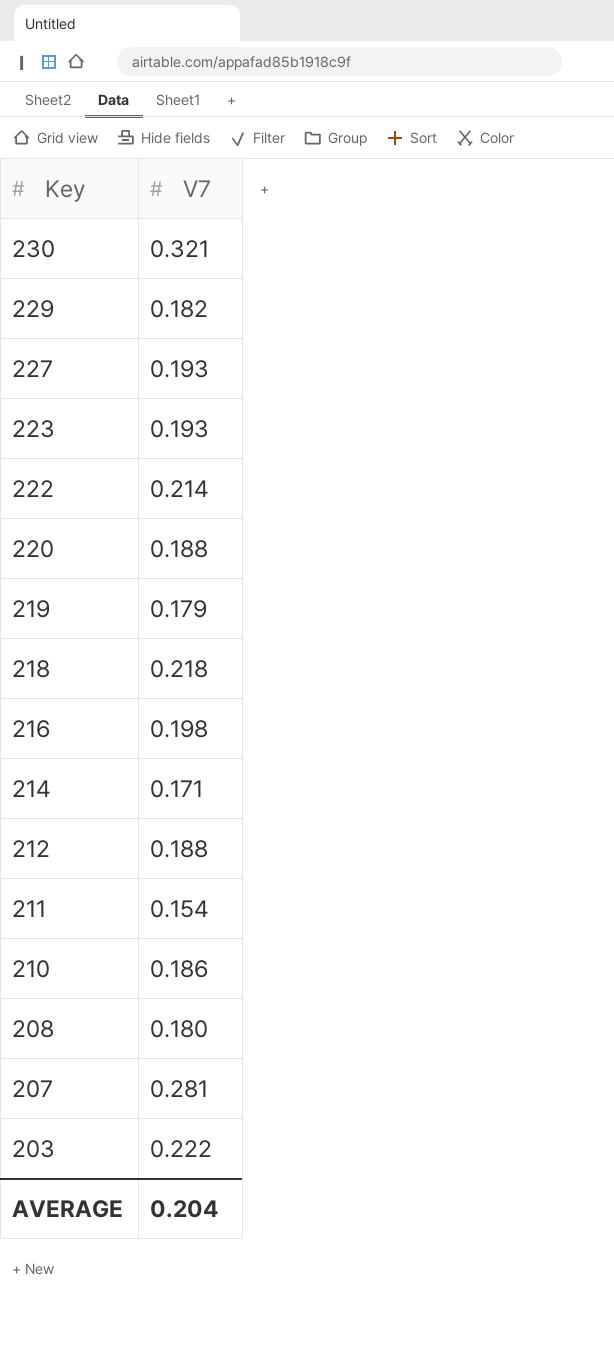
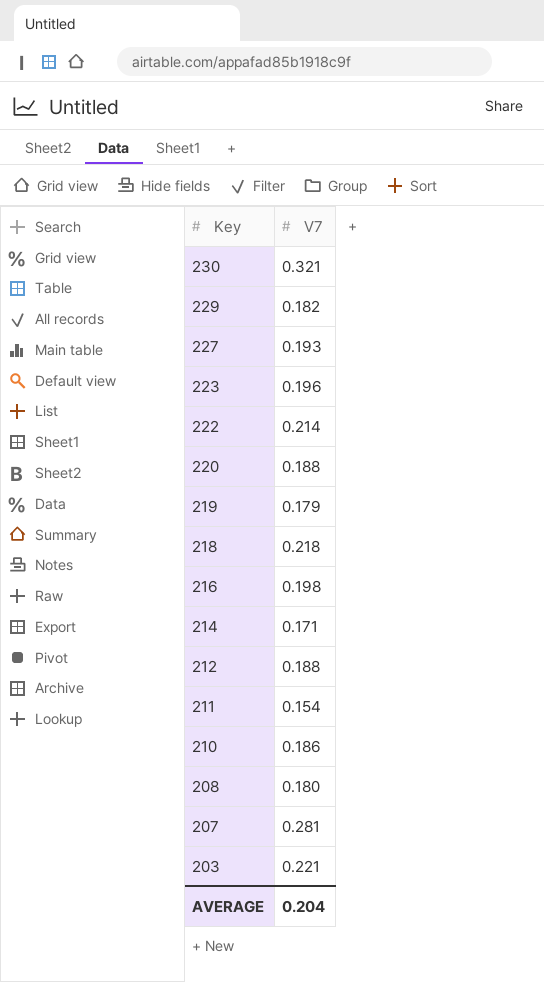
223 | V7: 0.193 -> 0.196
203 | V7: 0.222 -> 0.221

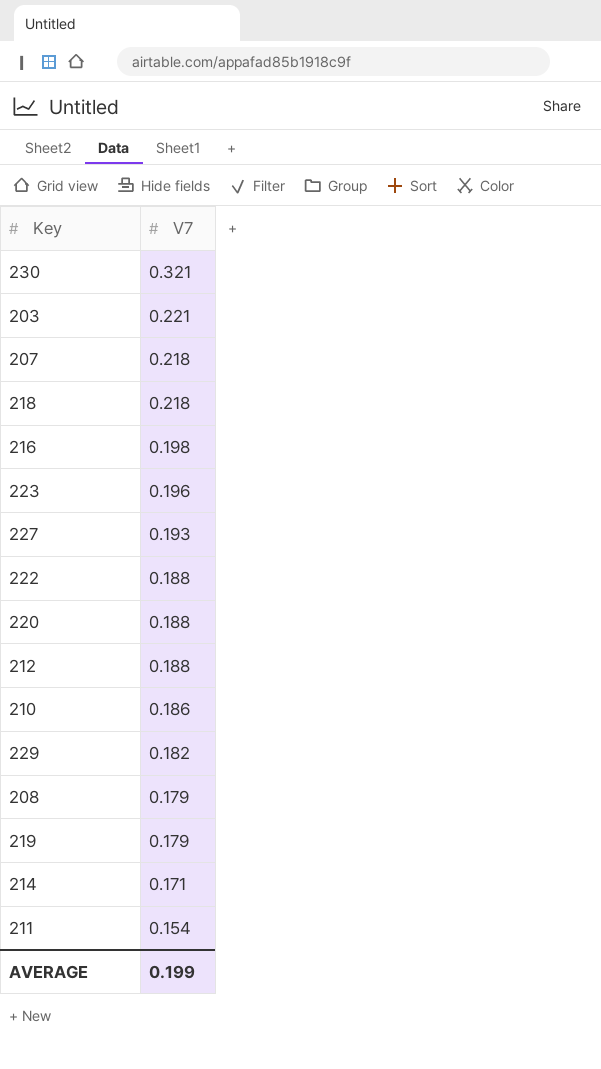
row order: Key descending -> V7 descending
207 | V7: 0.281 -> 0.218
222 | V7: 0.214 -> 0.188
208 | V7: 0.180 -> 0.179
AVERAGE | V7: 0.204 -> 0.199

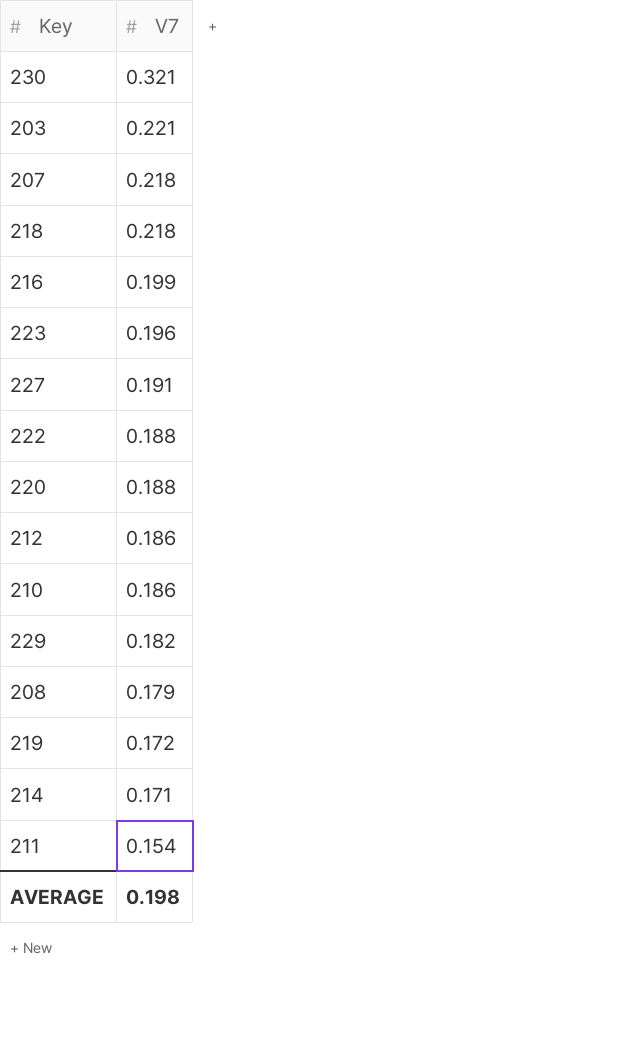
216 | V7: 0.198 -> 0.199
227 | V7: 0.193 -> 0.191
212 | V7: 0.188 -> 0.186
219 | V7: 0.179 -> 0.172
AVERAGE | V7: 0.199 -> 0.198

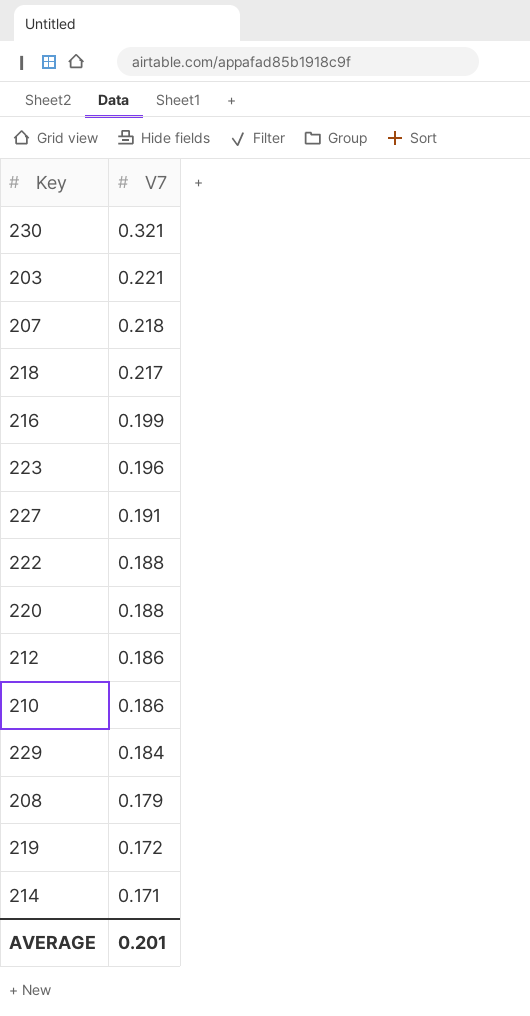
row 211: 0.154 -> none
218 | V7: 0.218 -> 0.217
229 | V7: 0.182 -> 0.184
AVERAGE | V7: 0.198 -> 0.201

